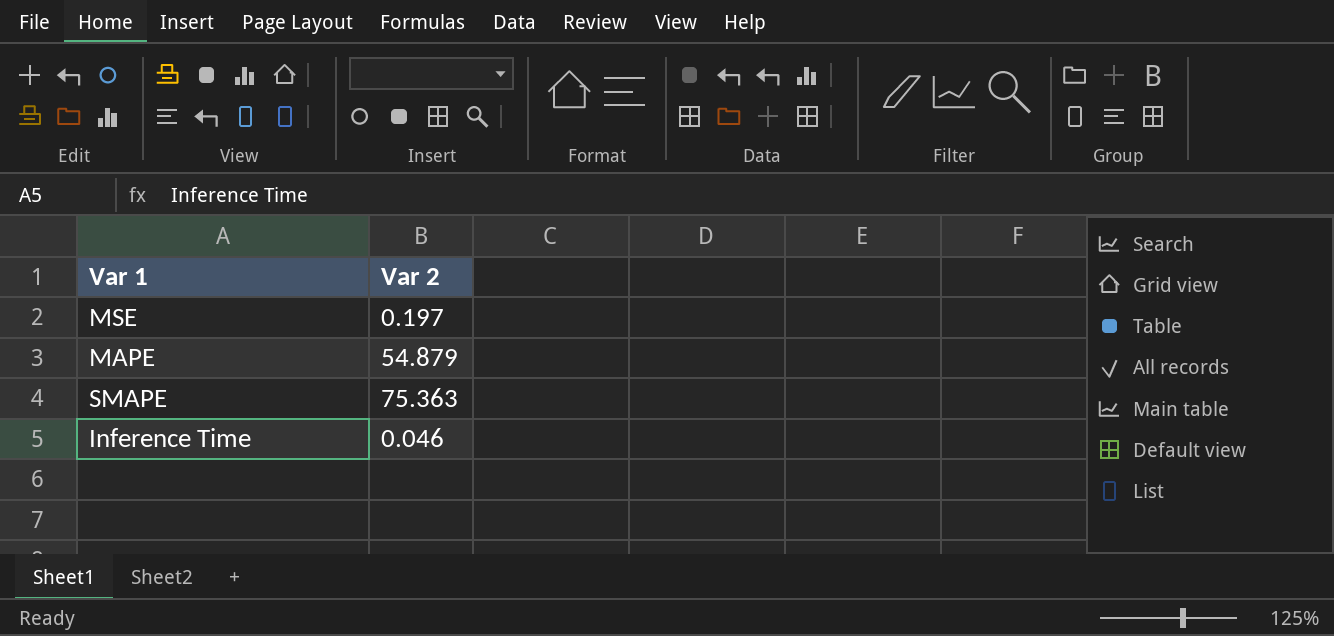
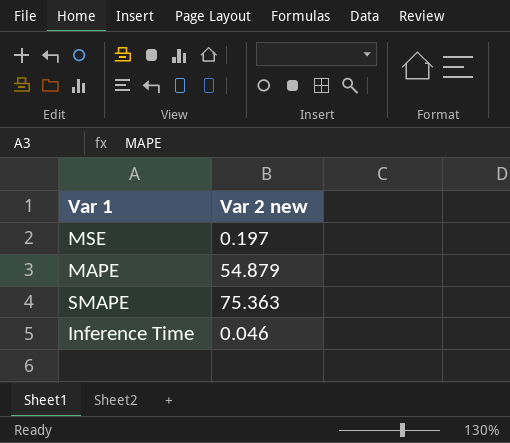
column name: Var 2 -> Var 2 new

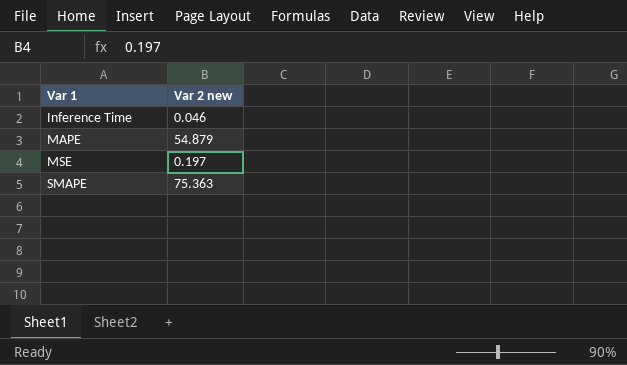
row order: none -> Var 1 ascending

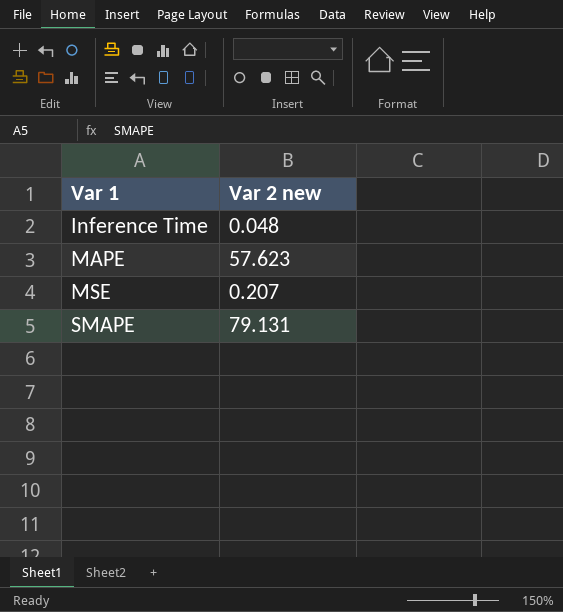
Inference Time | Var 2 new: 0.046 -> 0.048
MAPE | Var 2 new: 54.879 -> 57.623
MSE | Var 2 new: 0.197 -> 0.207
SMAPE | Var 2 new: 75.363 -> 79.131

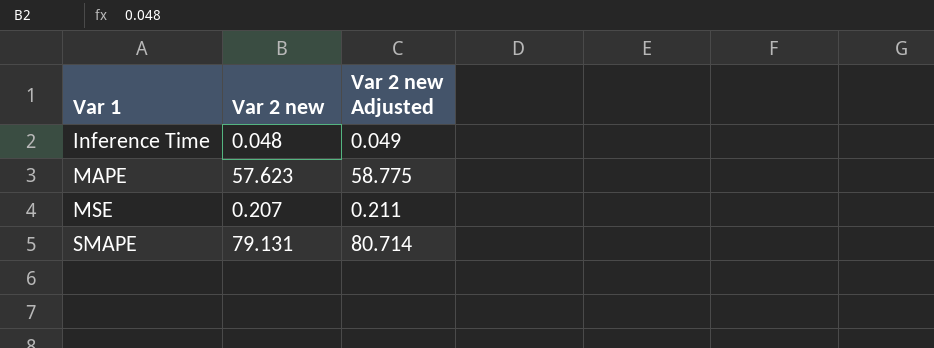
column Var 2 new Adjusted | formula: none -> [Var 2 new] * 1.02

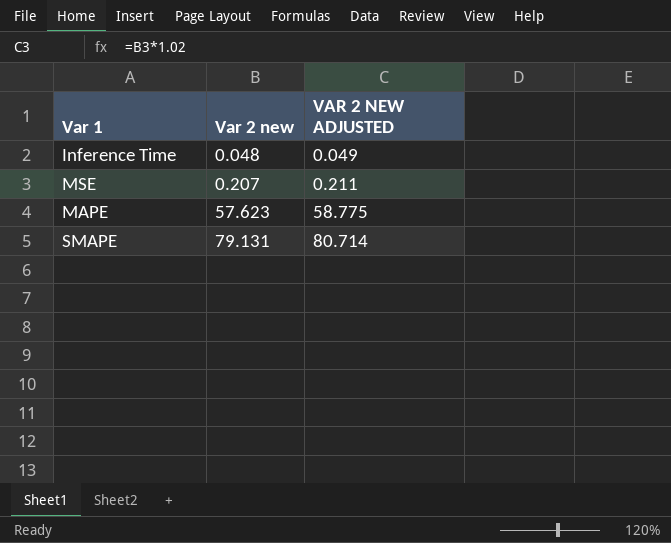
row order: Var 1 ascending -> Var 2 new ascending
column name: Var 2 new Adjusted -> VAR 2 NEW ADJUSTED

